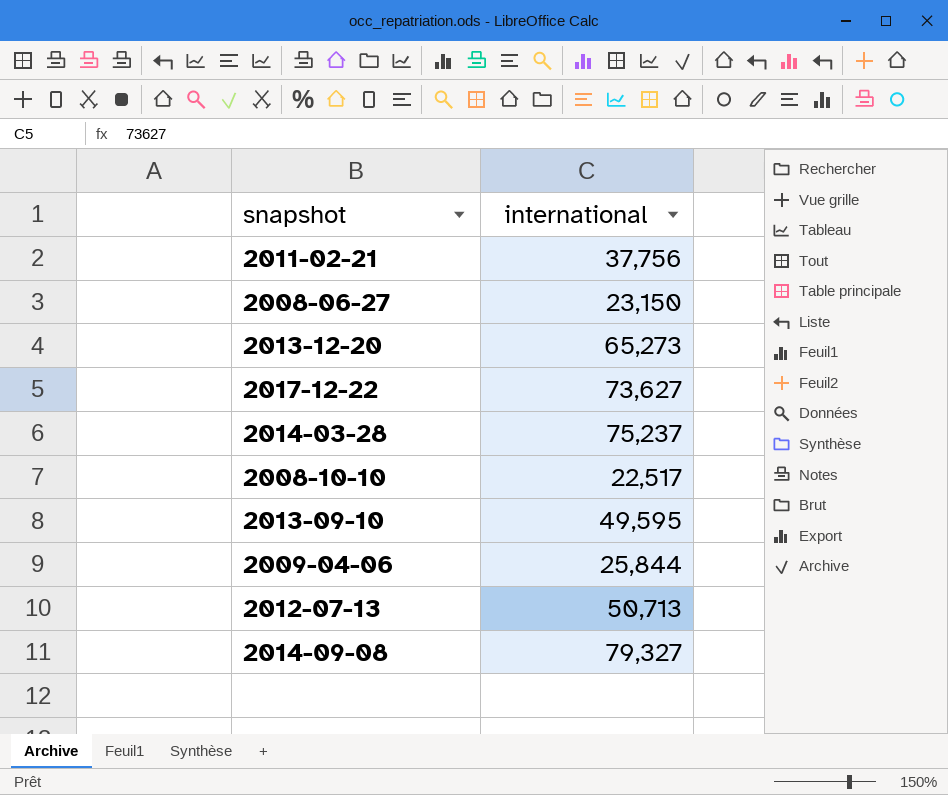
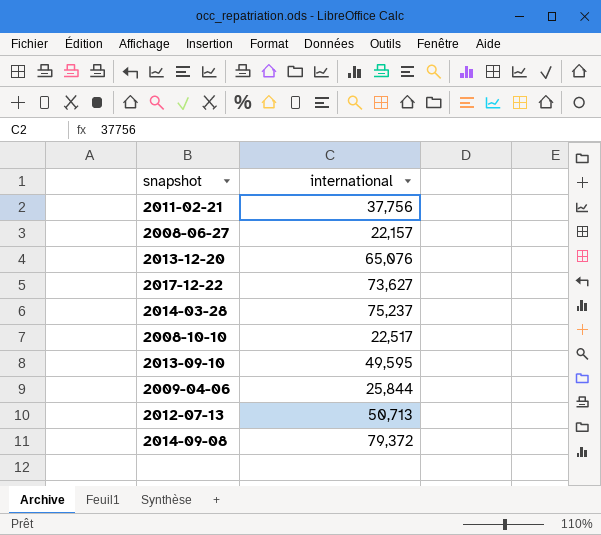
2008-06-27 | international: 23,150 -> 22,157
2013-12-20 | international: 65,273 -> 65,076
2014-09-08 | international: 79,327 -> 79,372

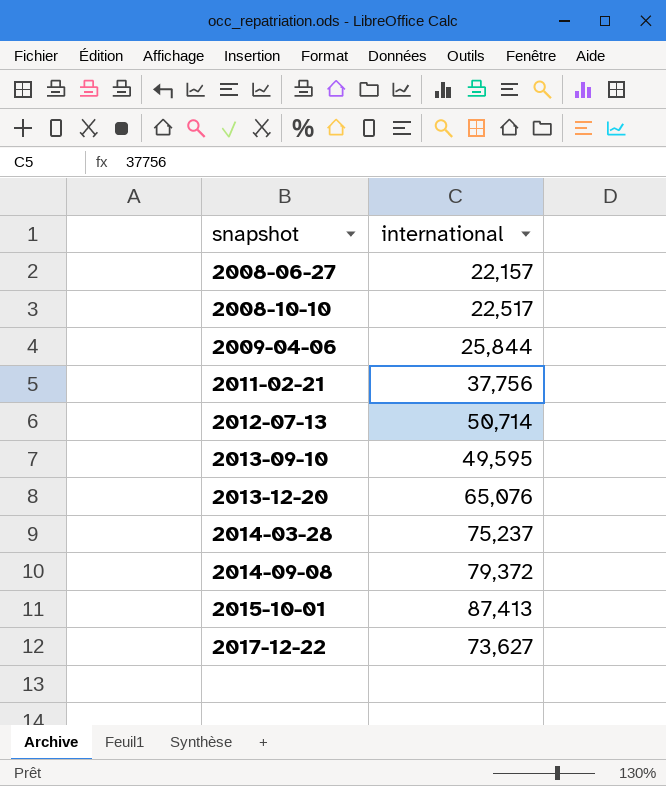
row order: none -> snapshot ascending
2012-07-13 | international: 50,713 -> 50,714
row 2015-10-01: none -> 87,413

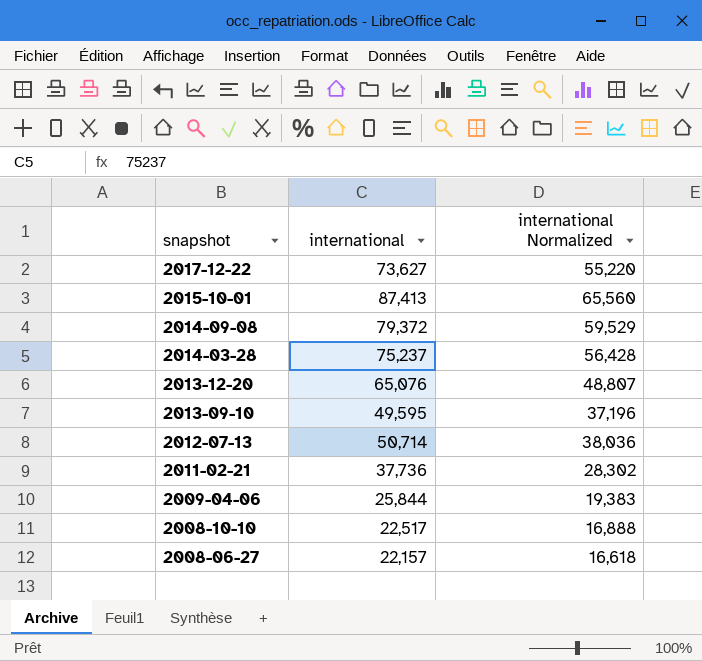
row order: snapshot ascending -> snapshot descending
column international Normalized | formula: none -> [international] * 0.75
2011-02-21 | international: 37,756 -> 37,736

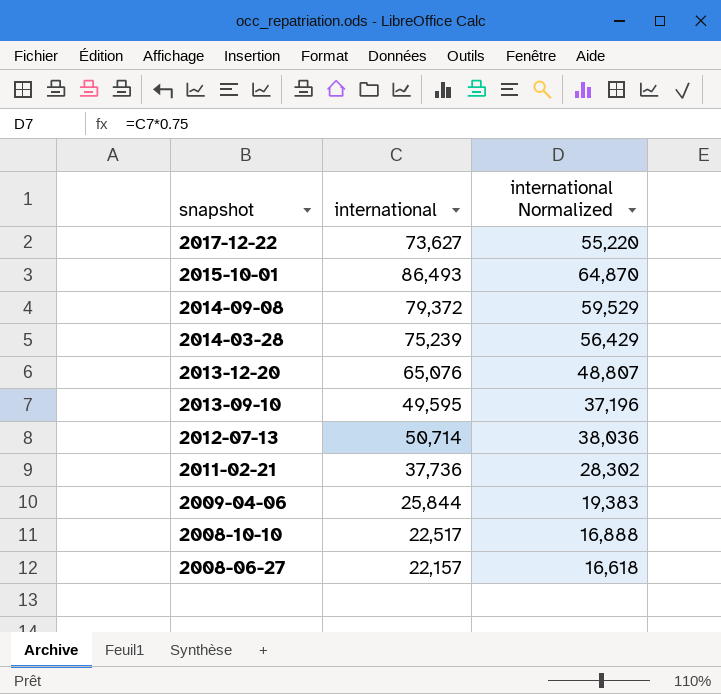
2015-10-01 | international: 87,413 -> 86,493
2015-10-01 | international Normalized: 65,560 -> 64,870
2014-03-28 | international: 75,237 -> 75,239
2014-03-28 | international Normalized: 56,428 -> 56,429

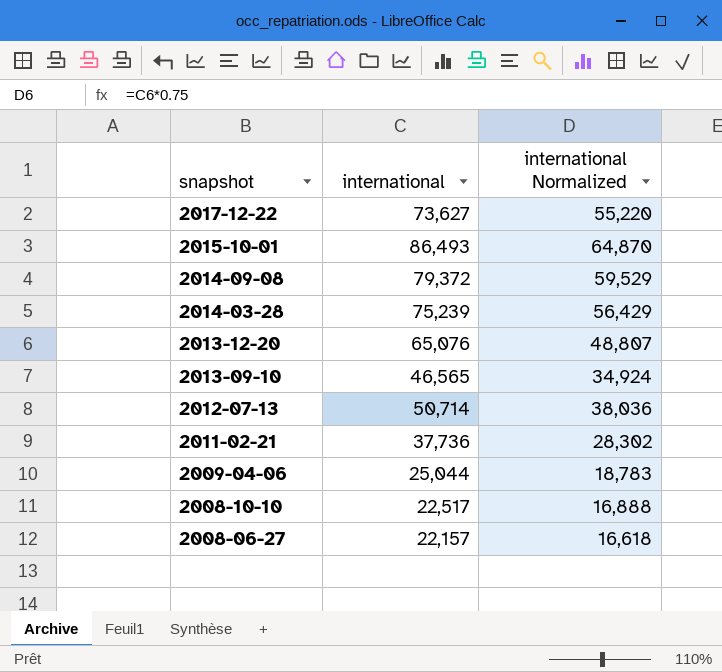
2013-09-10 | international: 49,595 -> 46,565
2013-09-10 | international Normalized: 37,196 -> 34,924
2009-04-06 | international: 25,844 -> 25,044
2009-04-06 | international Normalized: 19,383 -> 18,783

